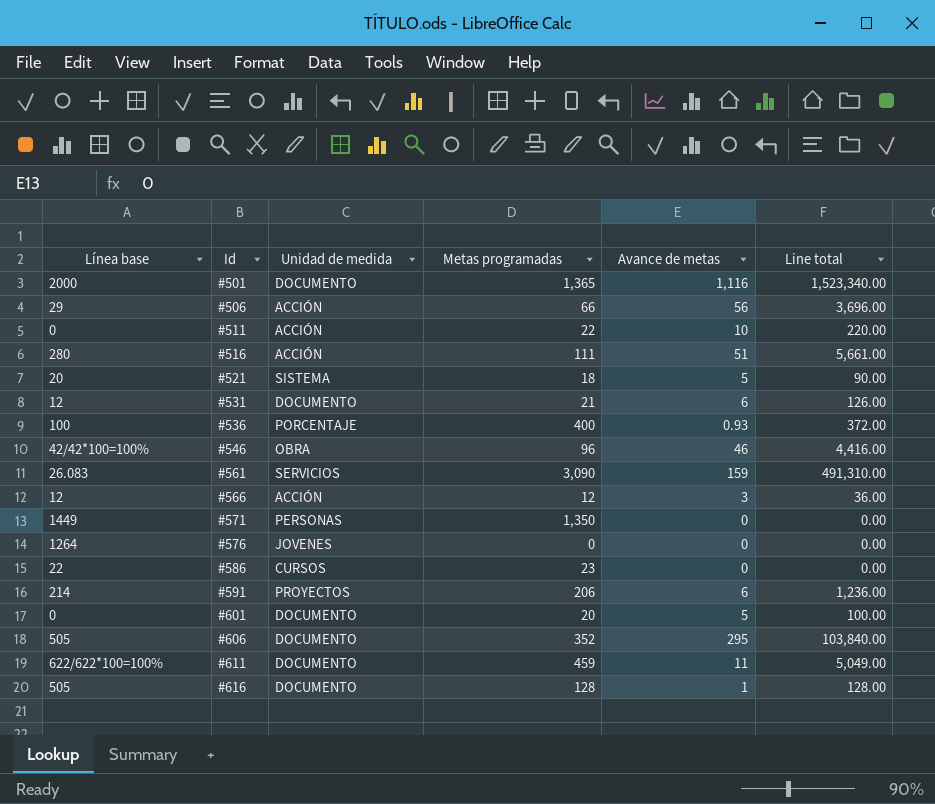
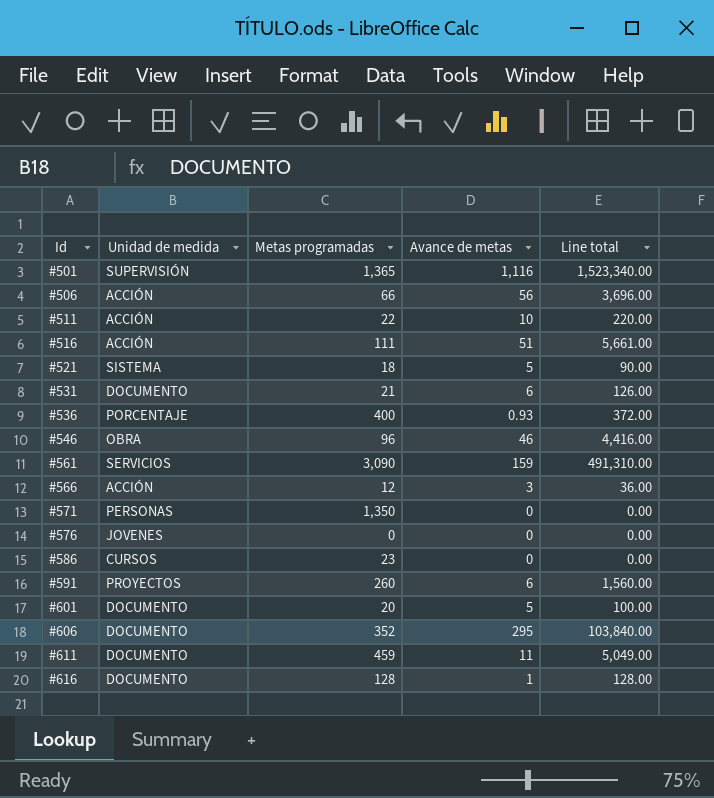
column Línea base | position: 1 -> none
#501 | Unidad de medida: DOCUMENTO -> SUPERVISIÓN
#591 | Metas programadas: 206 -> 260
#591 | Line total: 1,236.00 -> 1,560.00

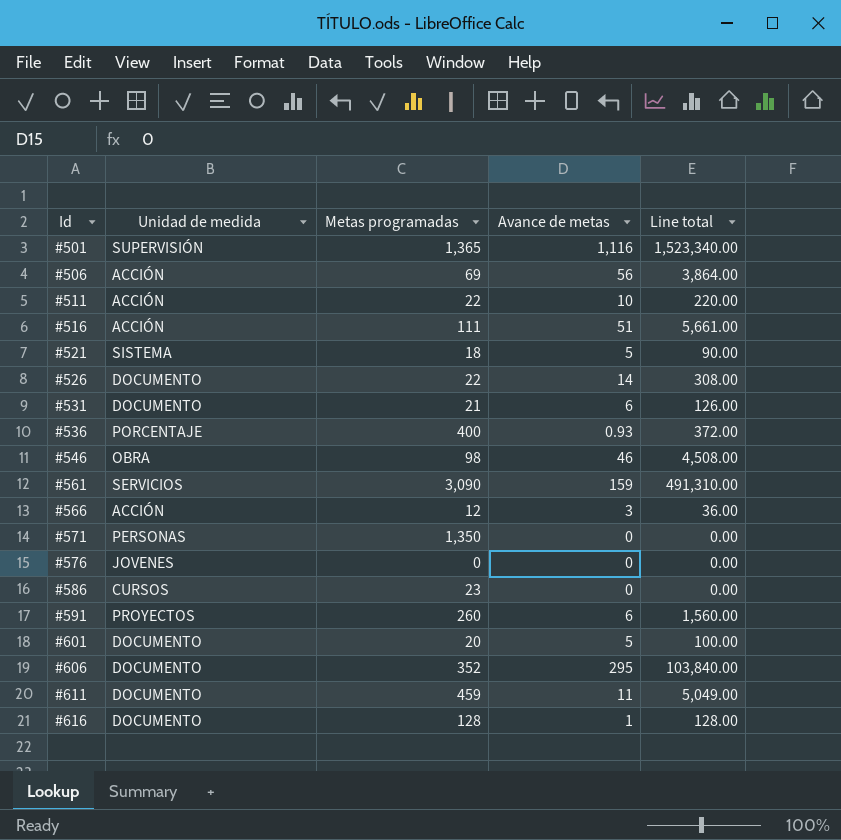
#506 | Metas programadas: 66 -> 69
#506 | Line total: 3,696.00 -> 3,864.00
row #526: none -> DOCUMENTO | 22 | 14 | 308.00
#546 | Metas programadas: 96 -> 98
#546 | Line total: 4,416.00 -> 4,508.00

